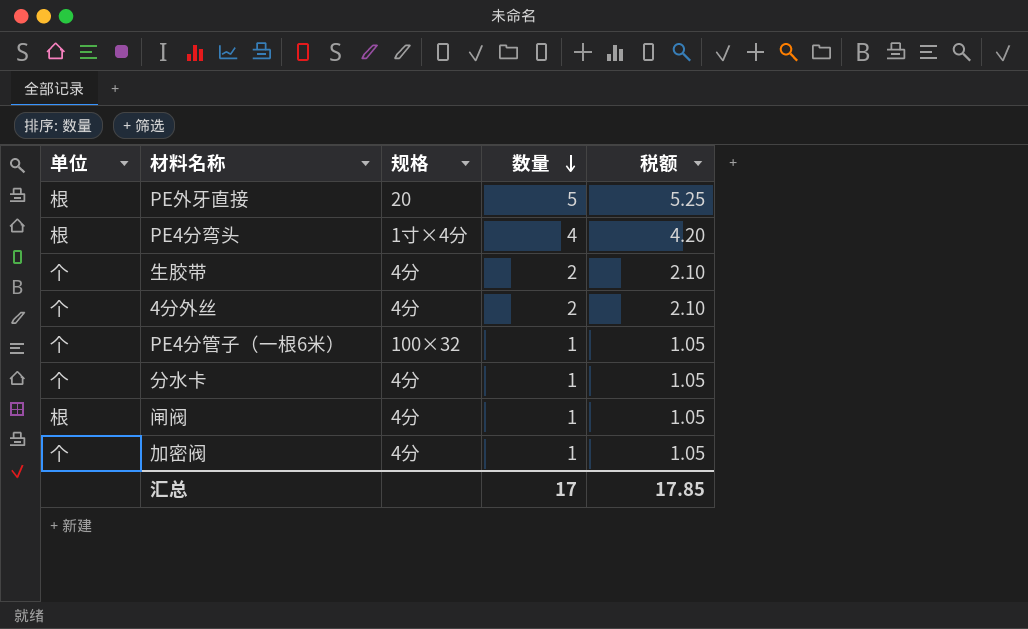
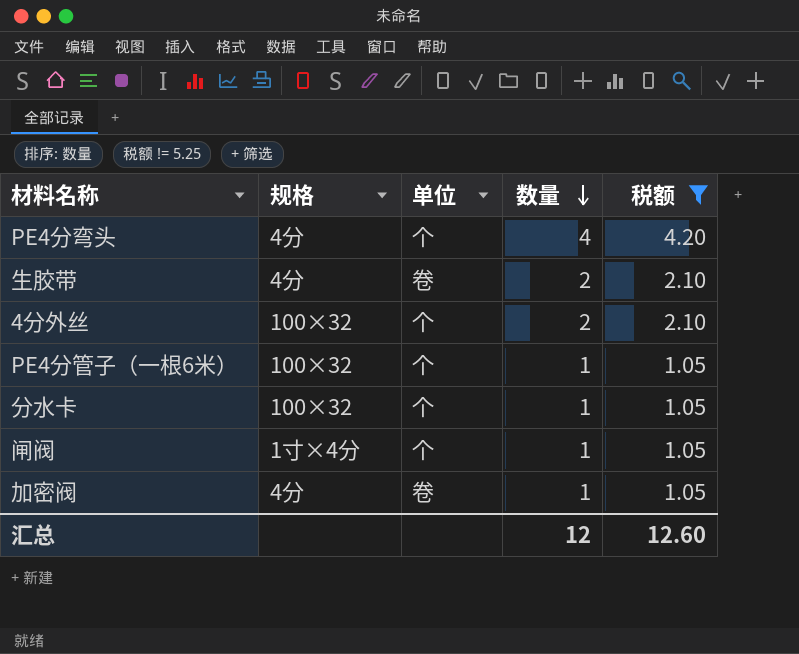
filter: none -> 税额 != 5.25
column 单位 | position: 1 -> 3
PE4分弯头 | 规格: 1寸×4分 -> 4分
PE4分弯头 | 单位: 根 -> 个
生胶带 | 单位: 个 -> 卷
4分外丝 | 规格: 4分 -> 100×32
分水卡 | 规格: 4分 -> 100×32
闸阀 | 规格: 4分 -> 1寸×4分
闸阀 | 单位: 根 -> 个
加密阀 | 单位: 个 -> 卷
汇总 | 数量: 17 -> 12
汇总 | 税额: 17.85 -> 12.60

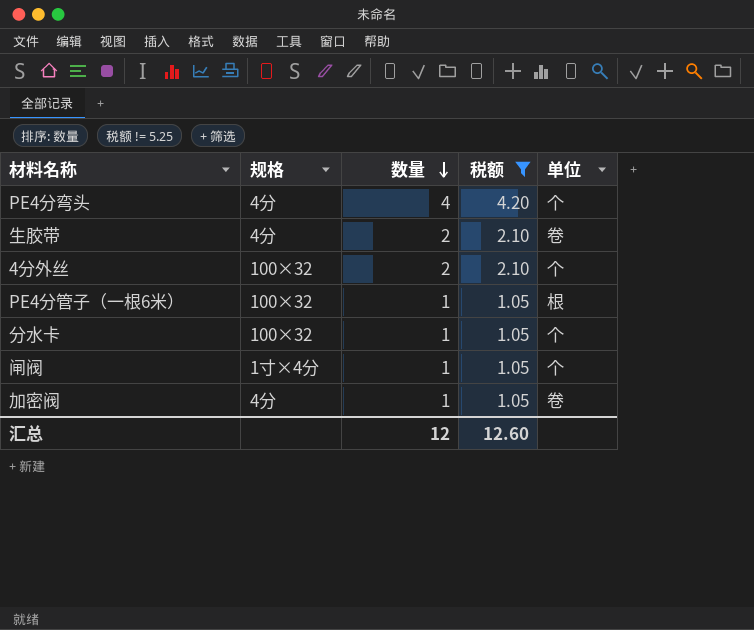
column 单位 | position: 3 -> 5
PE4分管子（一根6米） | 单位: 个 -> 根

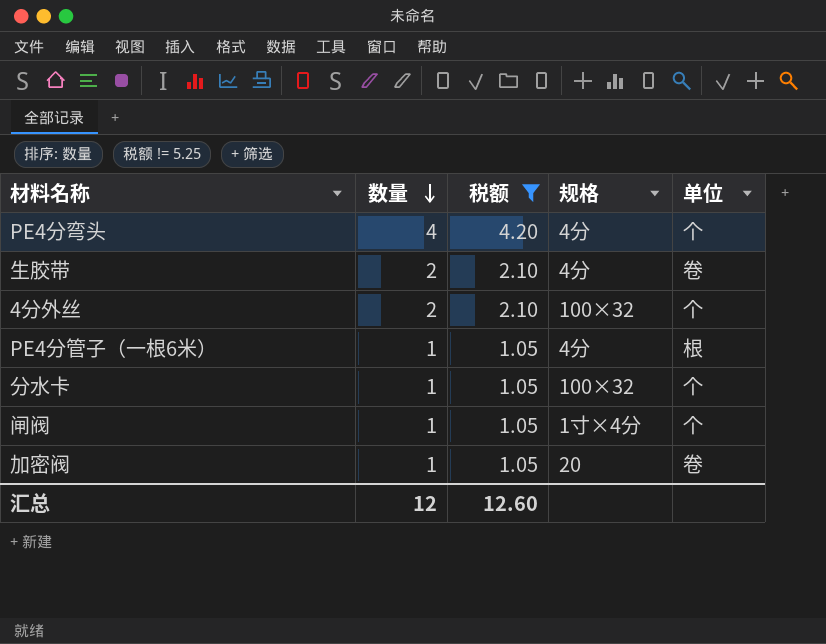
column 规格 | position: 2 -> 4
PE4分管子（一根6米） | 规格: 100×32 -> 4分
加密阀 | 规格: 4分 -> 20

